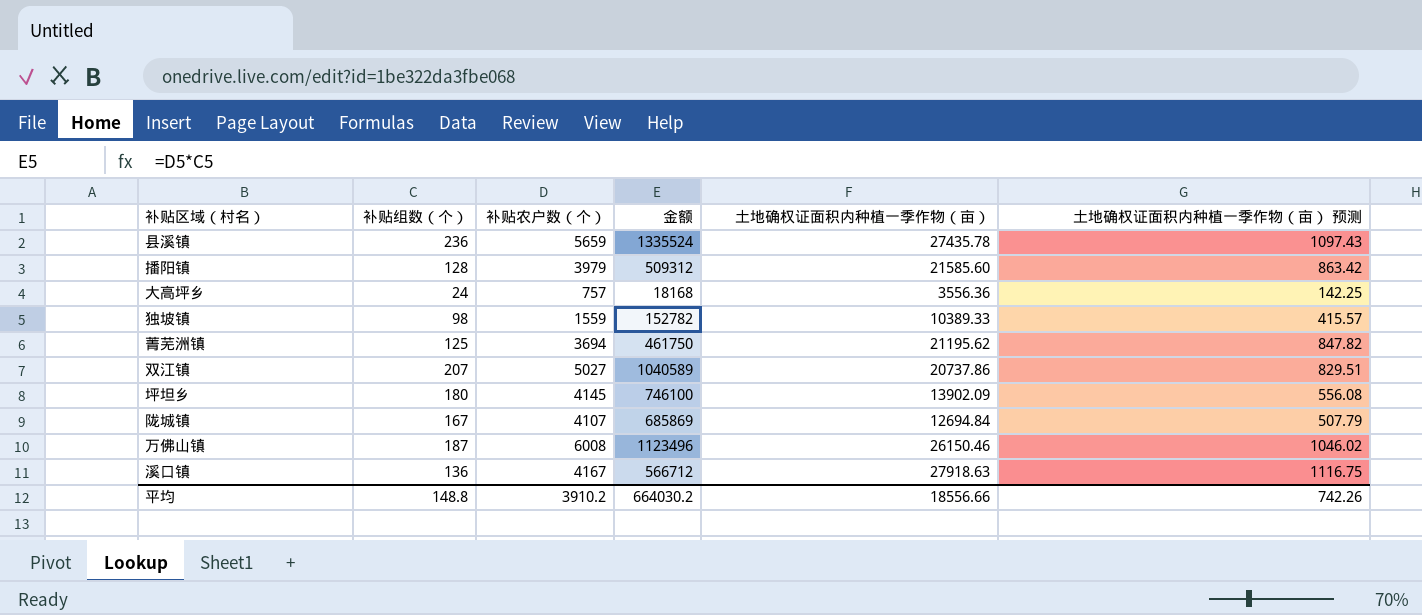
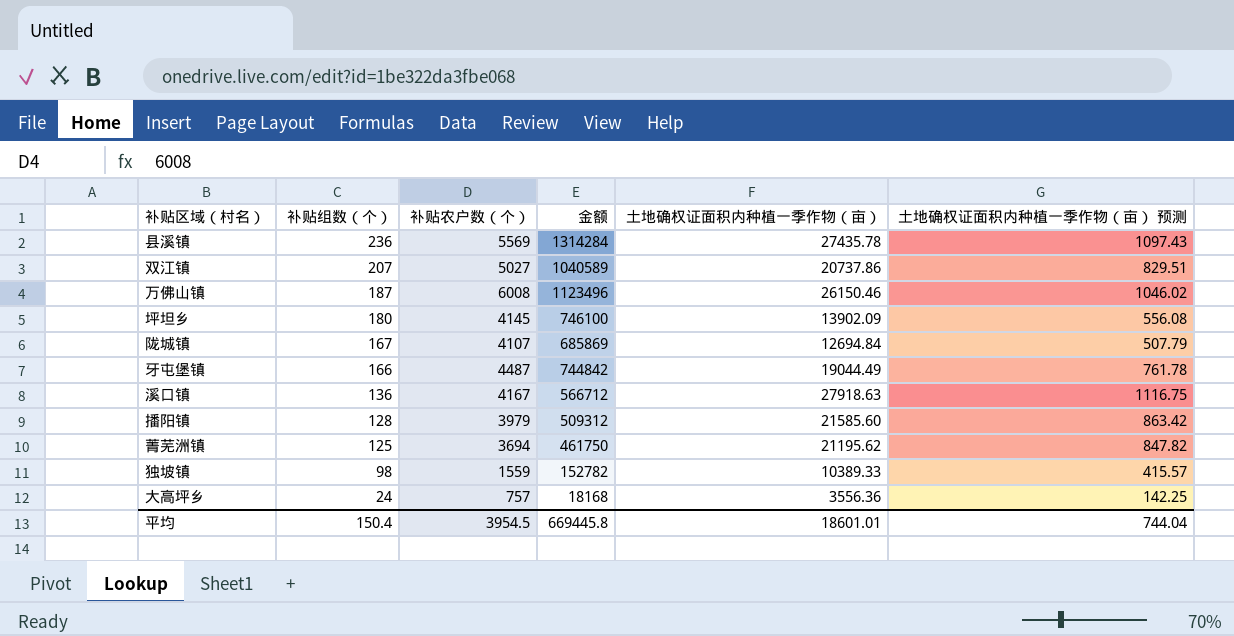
row order: none -> 补贴组数（个） descending
县溪镇 | 补贴农户数（个）: 5659 -> 5569
县溪镇 | 金额: 1335524 -> 1314284
row 牙屯堡镇: none -> 166 | 4487 | 744842 | 19044.49 | 761.78
平均 | 补贴组数（个）: 148.8 -> 150.4
平均 | 补贴农户数（个）: 3910.2 -> 3954.5
平均 | 金额: 664030.2 -> 669445.8
平均 | 土地确权证面积内种植一季作物（亩）: 18556.66 -> 18601.01
平均 | 土地确权证面积内种植一季作物（亩） 预测: 742.26 -> 744.04

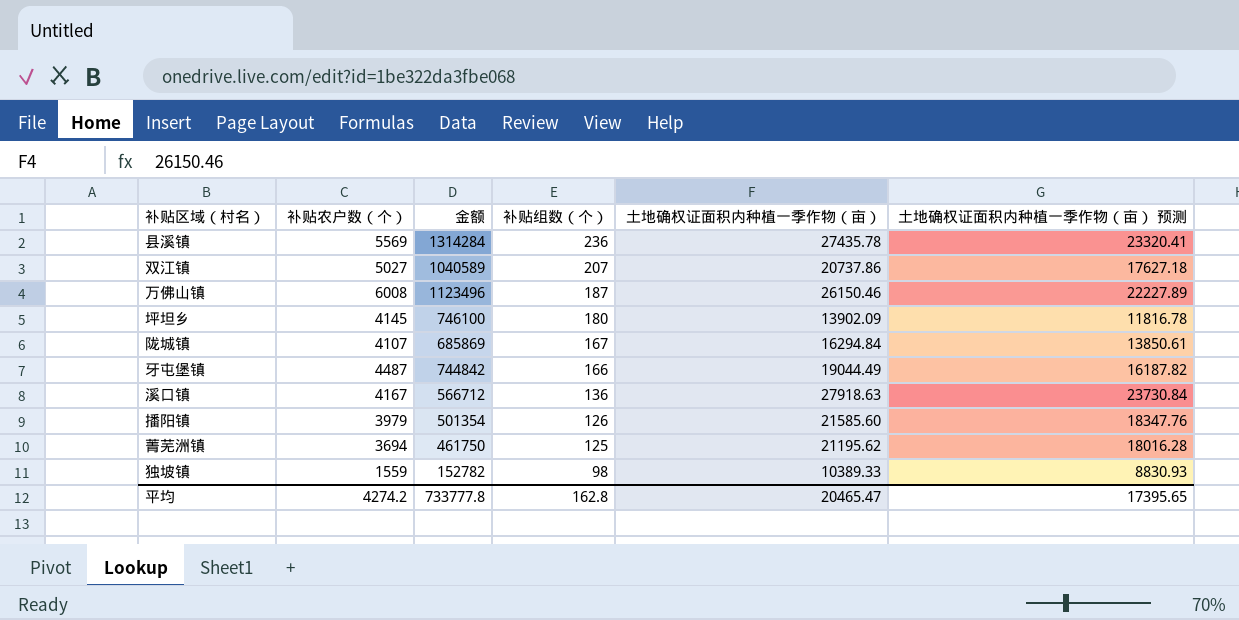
column 补贴组数（个） | position: 2 -> 4
column 土地确权证面积内种植一季作物（亩） 预测 | formula: [土地确权证面积内种植一季作物（亩）] * 0.04 -> [土地确权证面积内种植一季作物（亩）] * 0.85
row 大高坪乡: 24 | 757 | 18168 | 3556.36 | 142.25 -> none
陇城镇 | 土地确权证面积内种植一季作物（亩）: 12694.84 -> 16294.84
播阳镇 | 金额: 509312 -> 501354
播阳镇 | 补贴组数（个）: 128 -> 126
平均 | 补贴农户数（个）: 3954.5 -> 4274.2
平均 | 金额: 669445.8 -> 733777.8
平均 | 补贴组数（个）: 150.4 -> 162.8
平均 | 土地确权证面积内种植一季作物（亩）: 18601.01 -> 20465.47
平均 | 土地确权证面积内种植一季作物（亩） 预测: 744.04 -> 17395.65

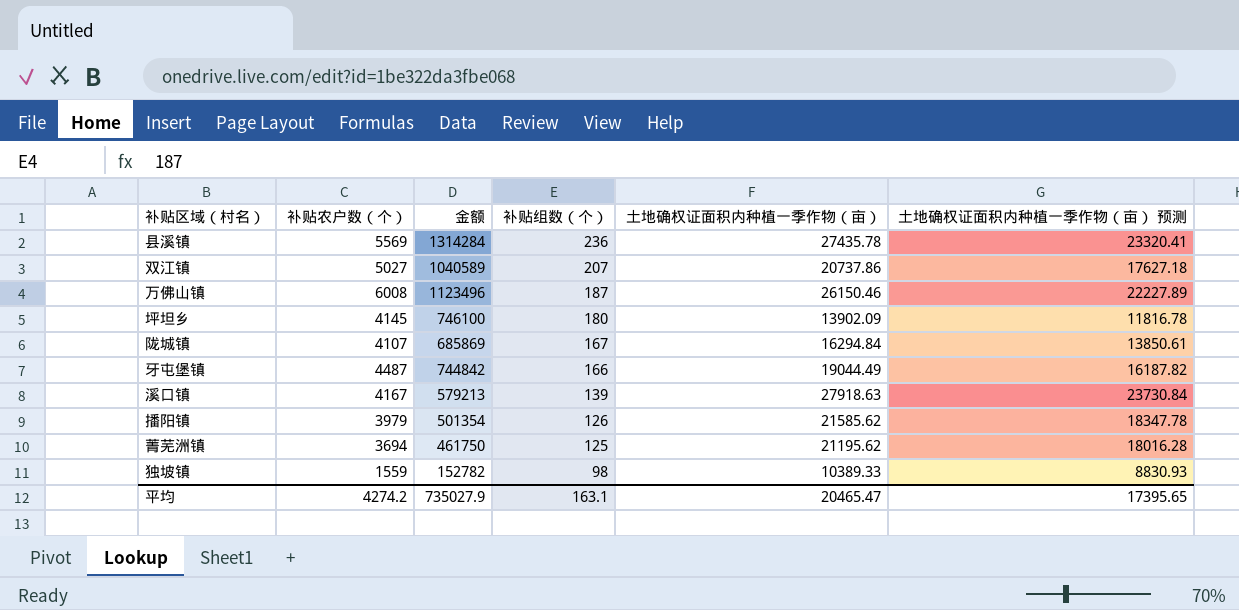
溪口镇 | 金额: 566712 -> 579213
溪口镇 | 补贴组数（个）: 136 -> 139
播阳镇 | 土地确权证面积内种植一季作物（亩）: 21585.60 -> 21585.62
播阳镇 | 土地确权证面积内种植一季作物（亩） 预测: 18347.76 -> 18347.78
平均 | 金额: 733777.8 -> 735027.9
平均 | 补贴组数（个）: 162.8 -> 163.1

